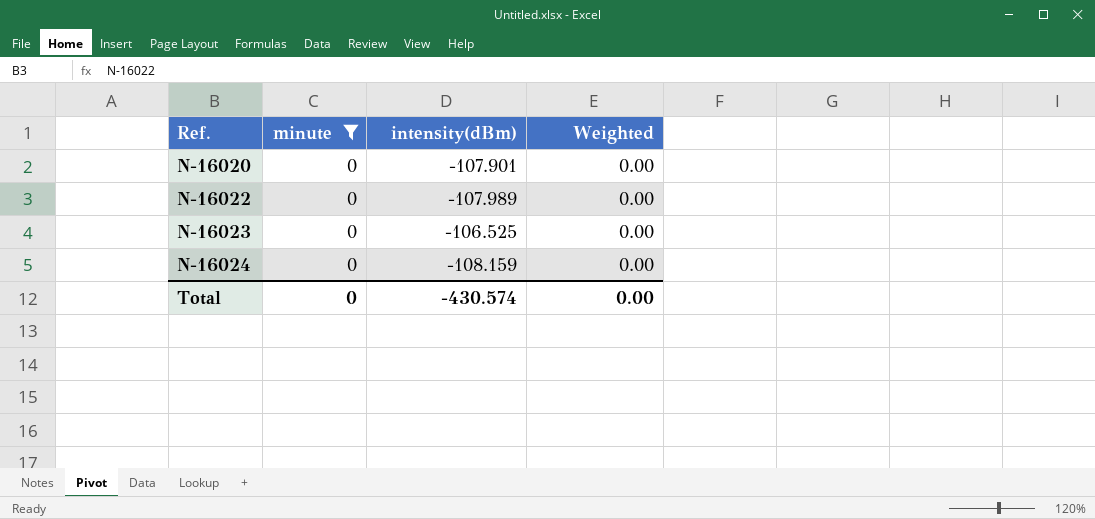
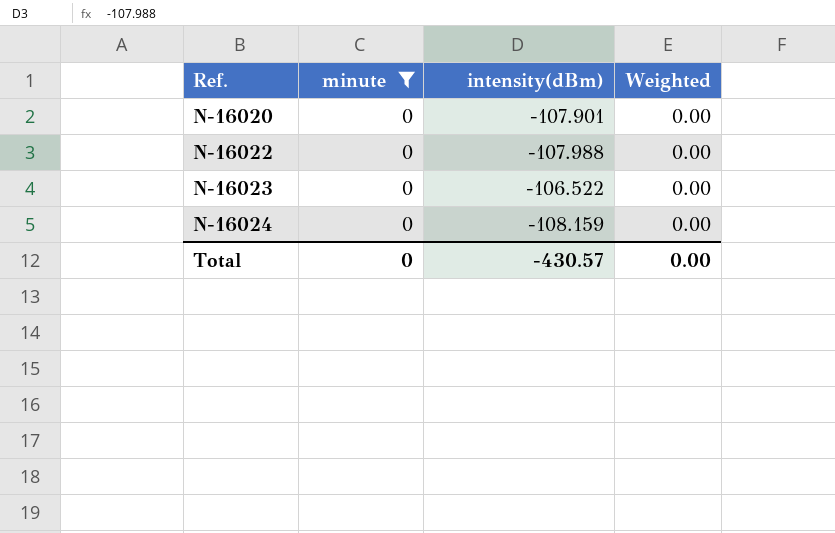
N-16022 | intensity(dBm): -107.989 -> -107.988
N-16023 | intensity(dBm): -106.525 -> -106.522
Total | intensity(dBm): -430.574 -> -430.57

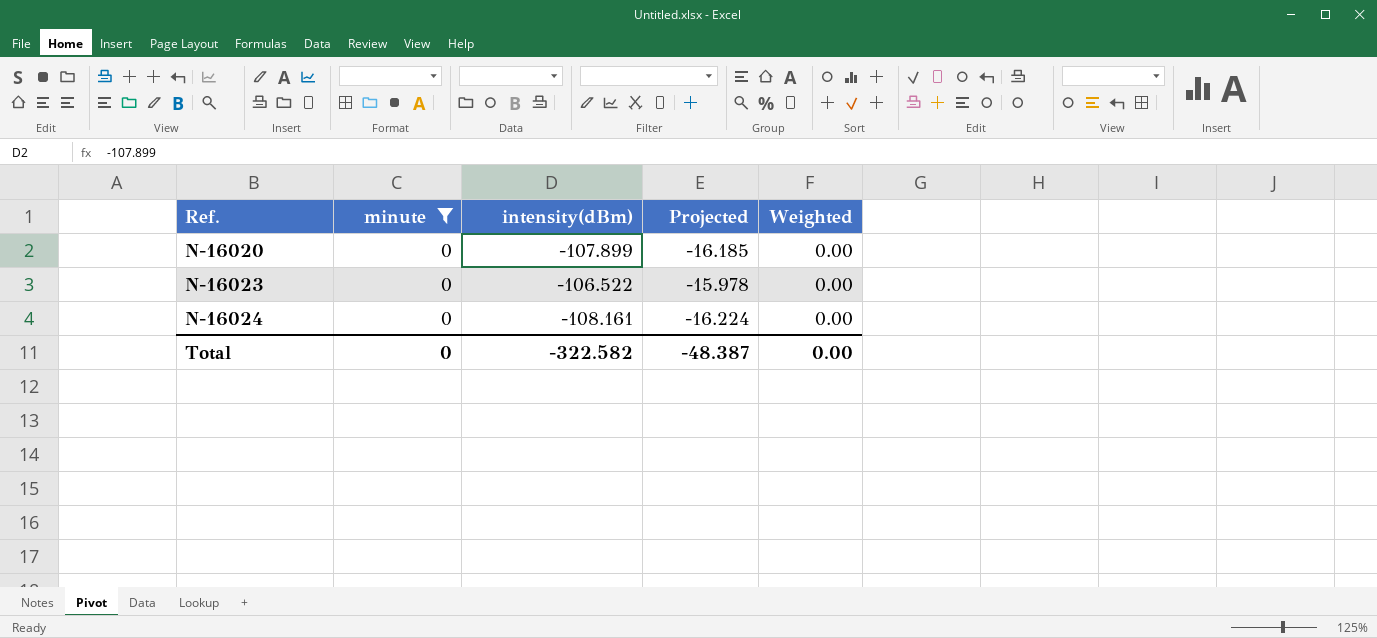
column Projected | formula: none -> [intensity(dBm)] * 0.15
row N-16022: 0 | -107.988 | 0.00 -> none
N-16020 | intensity(dBm): -107.901 -> -107.899
N-16024 | intensity(dBm): -108.159 -> -108.161
Total | intensity(dBm): -430.57 -> -322.582

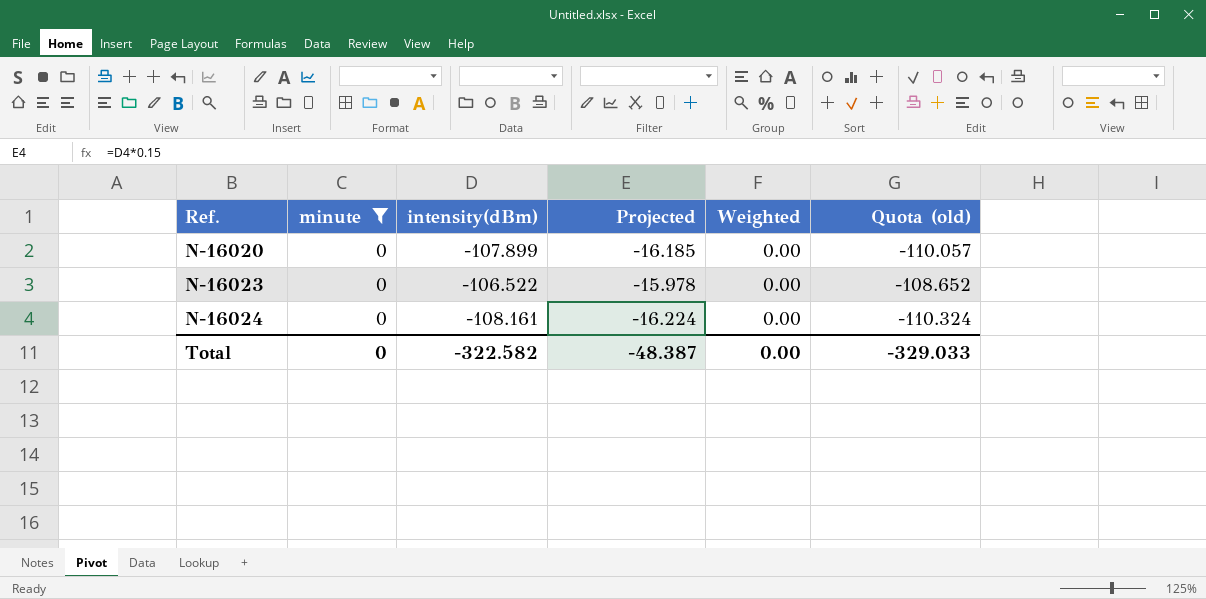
column Quota (old) | formula: none -> [intensity(dBm)] * 1.02

